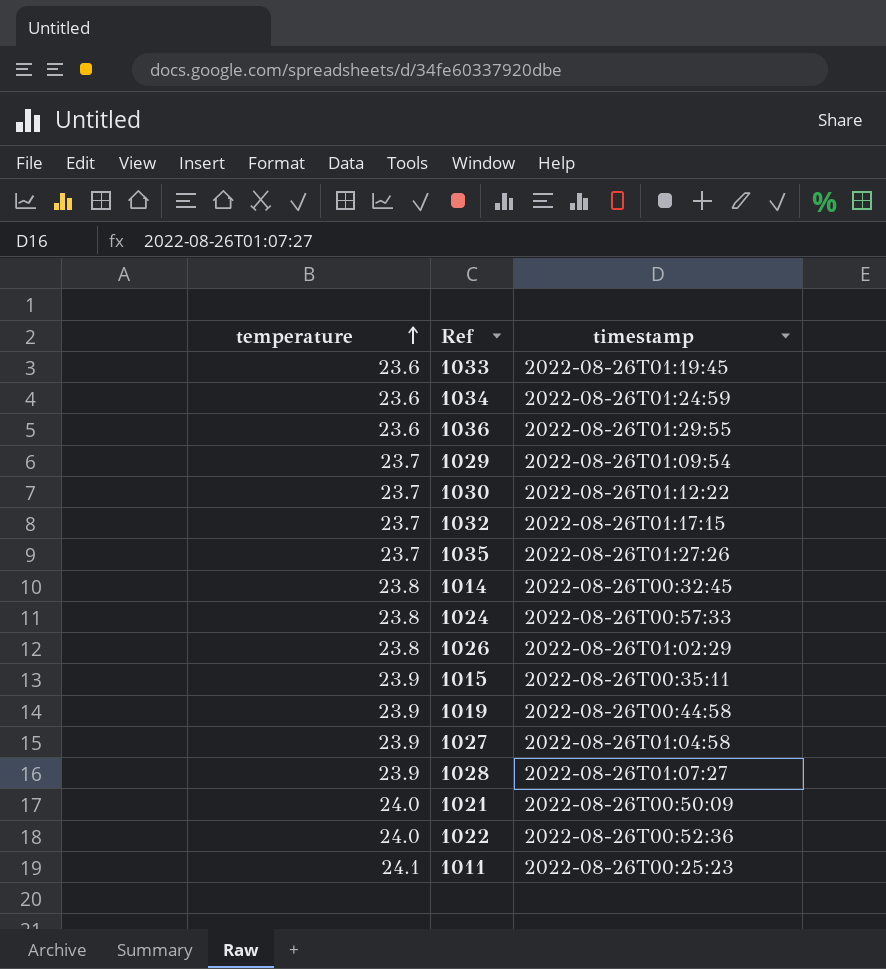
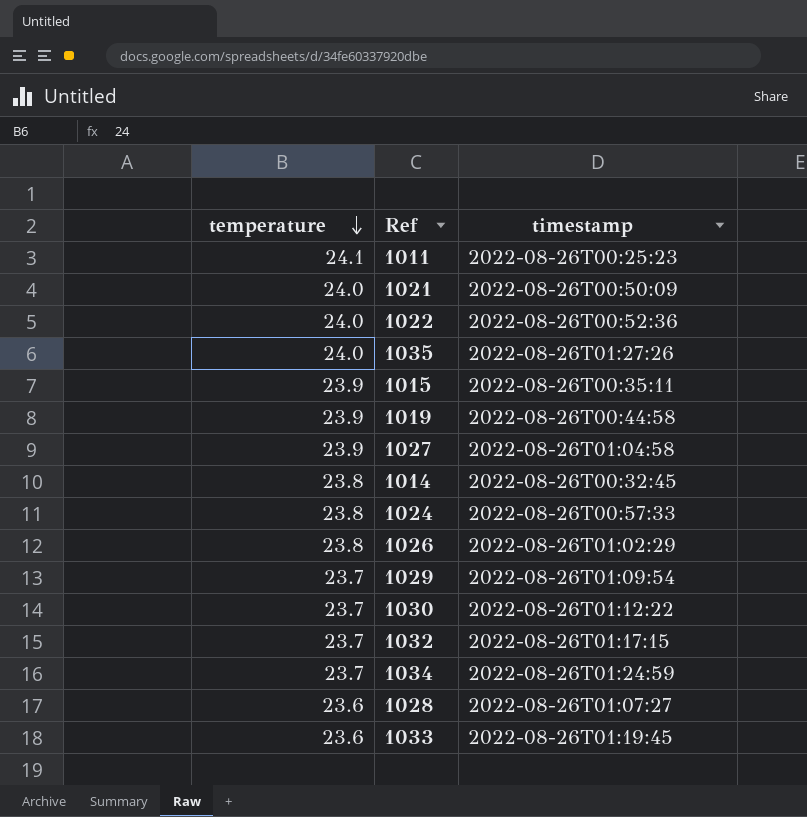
row order: temperature ascending -> temperature descending
row 1036: 23.6 | 2022-08-26T01:29:55 -> none
1035 | temperature: 23.7 -> 24.0
1034 | temperature: 23.6 -> 23.7
1028 | temperature: 23.9 -> 23.6

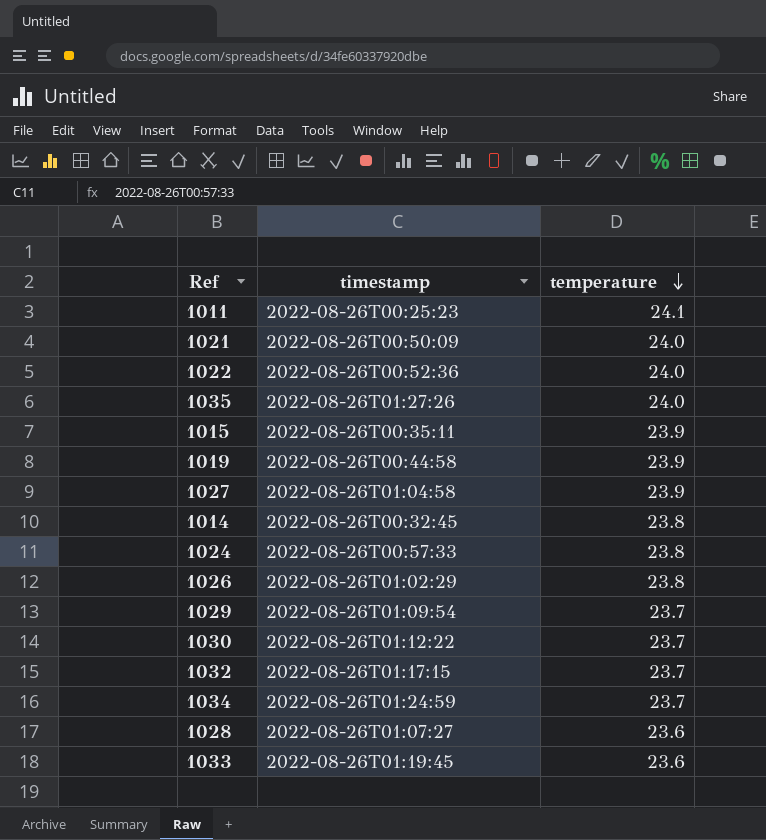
column temperature | position: 1 -> 3

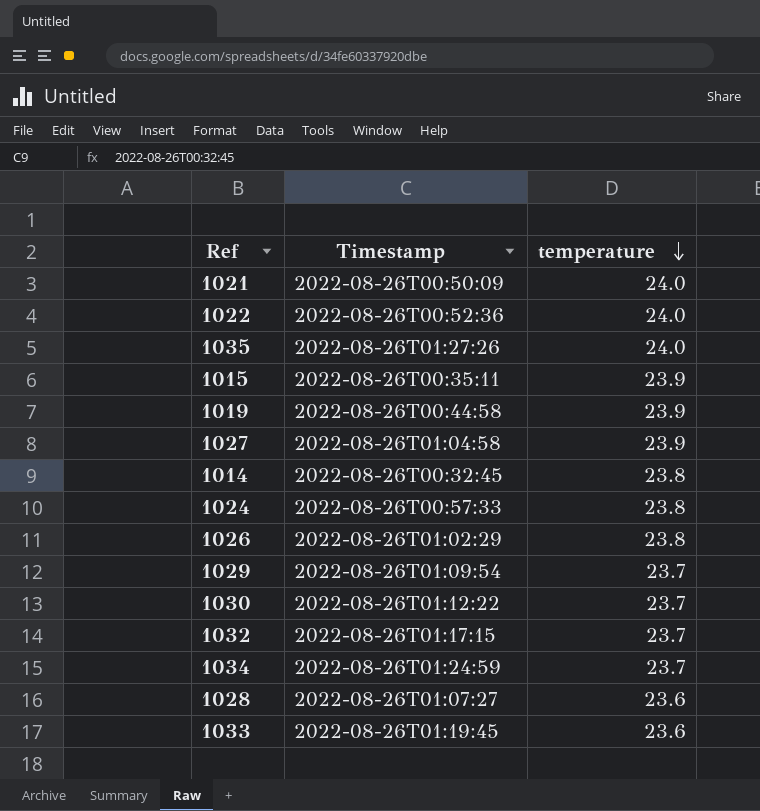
column name: timestamp -> Timestamp
row 1011: 2022-08-26T00:25:23 | 24.1 -> none

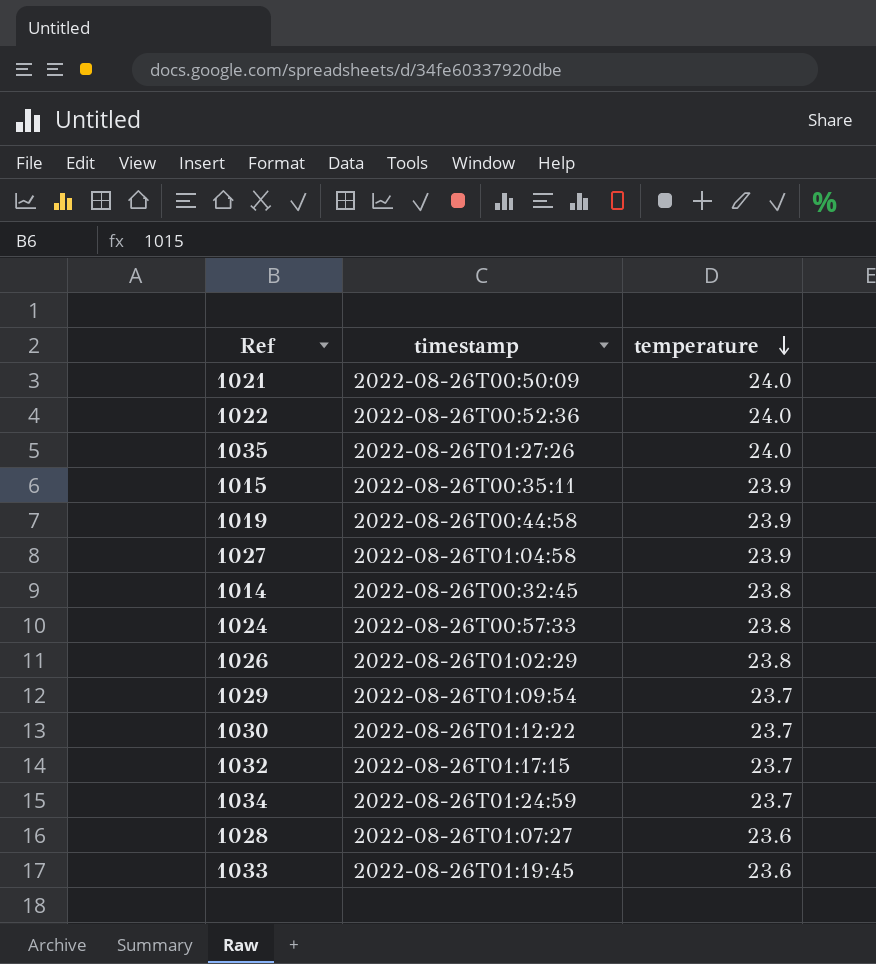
column name: Timestamp -> timestamp

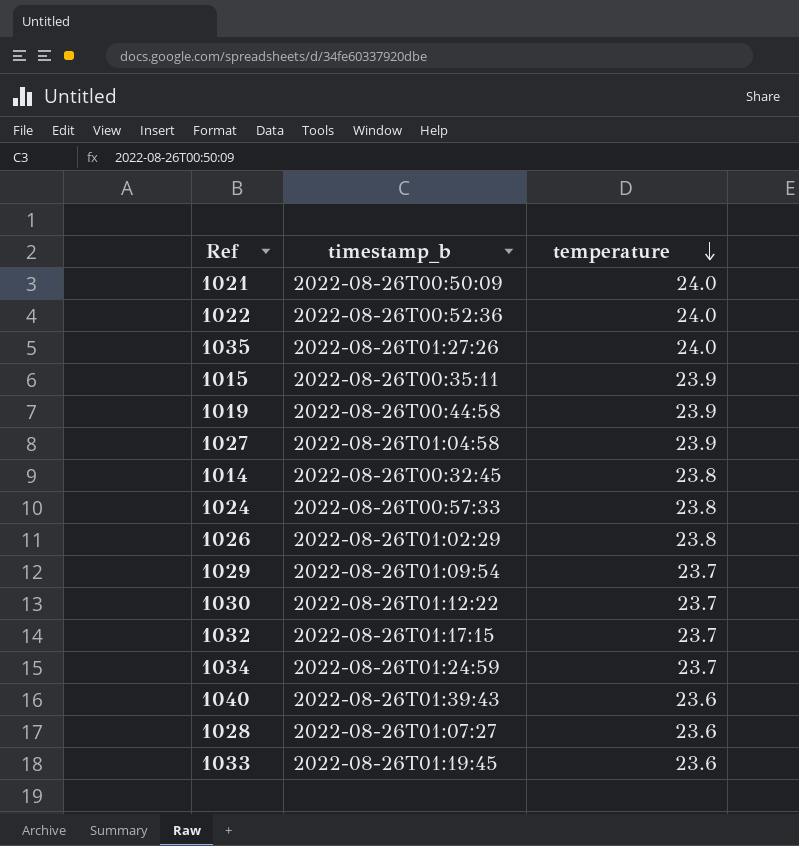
column name: timestamp -> timestamp_b
row 1040: none -> 2022-08-26T01:39:43 | 23.6

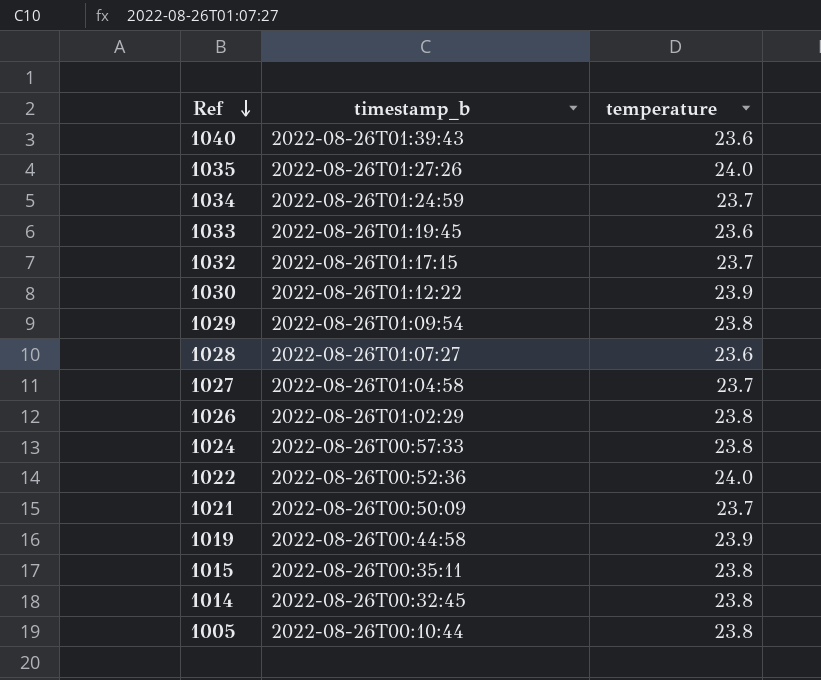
row order: temperature descending -> Ref descending
1030 | temperature: 23.7 -> 23.9
1029 | temperature: 23.7 -> 23.8
1027 | temperature: 23.9 -> 23.7
1021 | temperature: 24.0 -> 23.7
1015 | temperature: 23.9 -> 23.8
row 1005: none -> 2022-08-26T00:10:44 | 23.8

